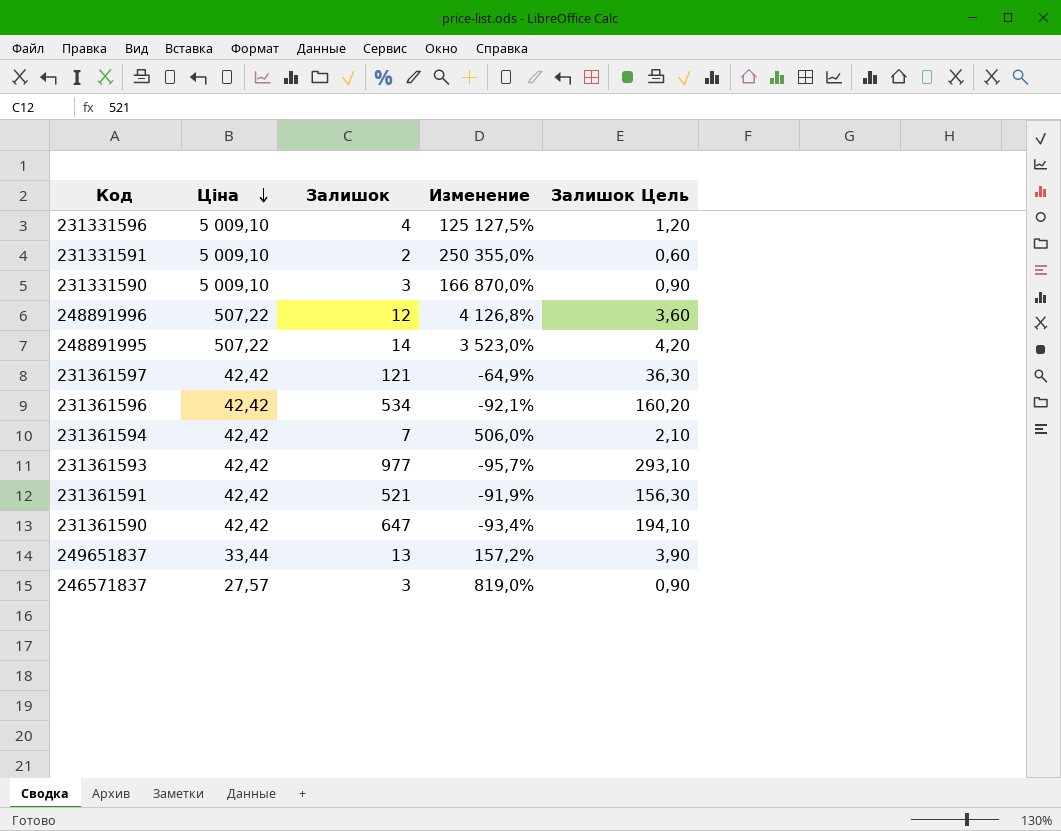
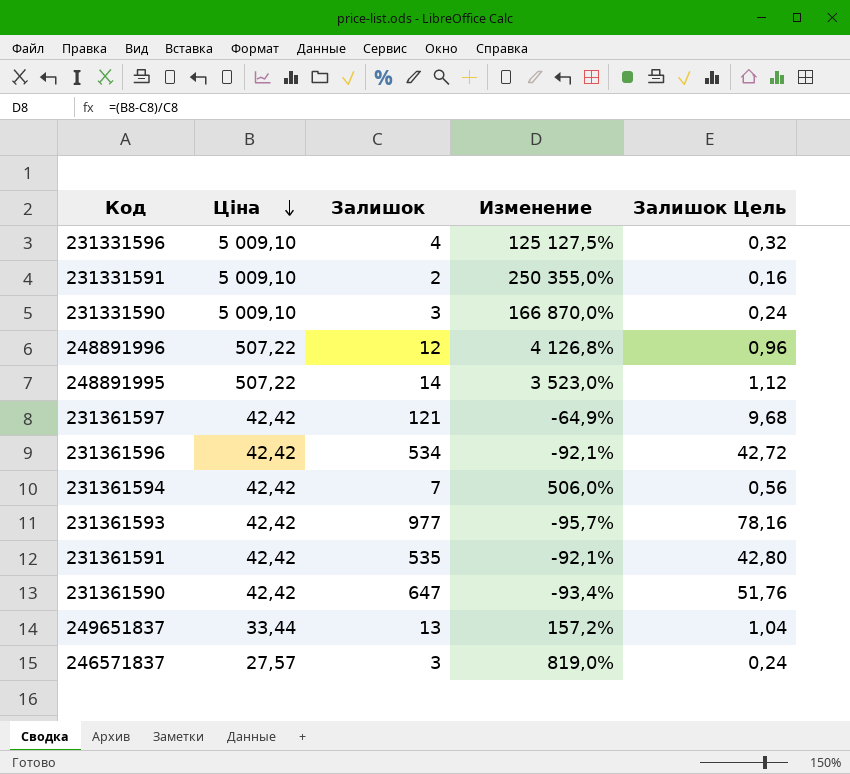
column Залишок Цель | formula: [Залишок] * 0,3 -> [Залишок] * 0,08
231361591 | Залишок: 521 -> 535
231361591 | Изменение: -91,9% -> -92,1%

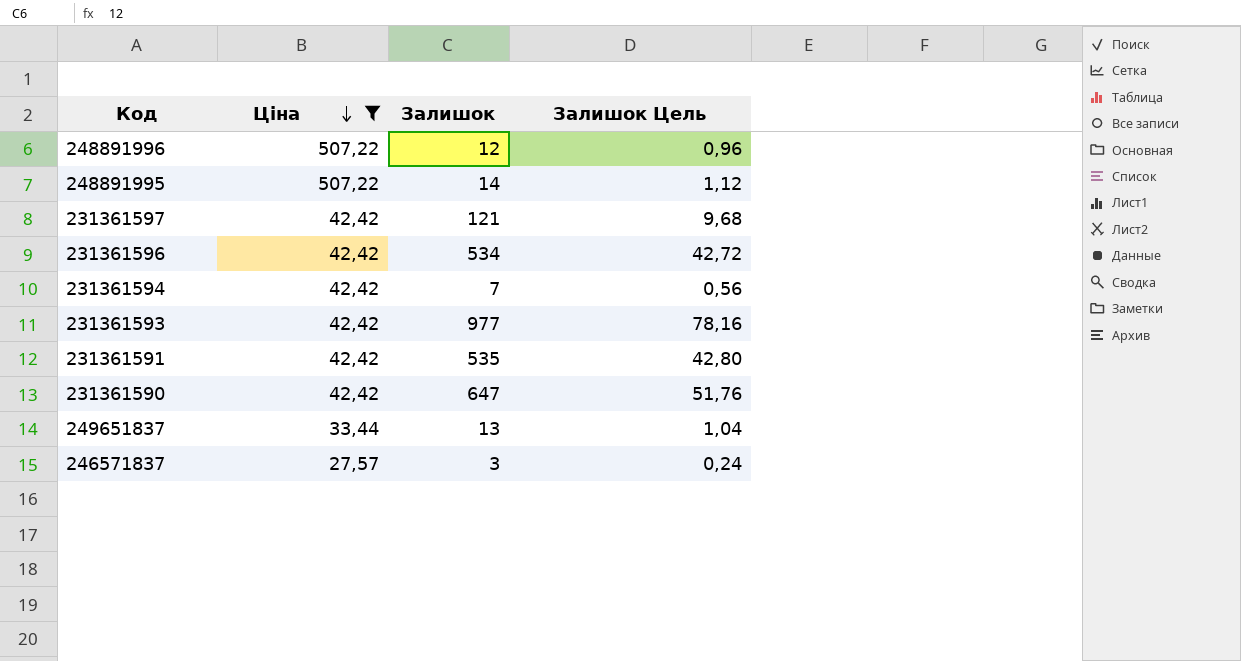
filter: none -> Ціна != 5 009,10
column Изменение | formula: ([Ціна] - [Залишок]) / [Залишок] -> none

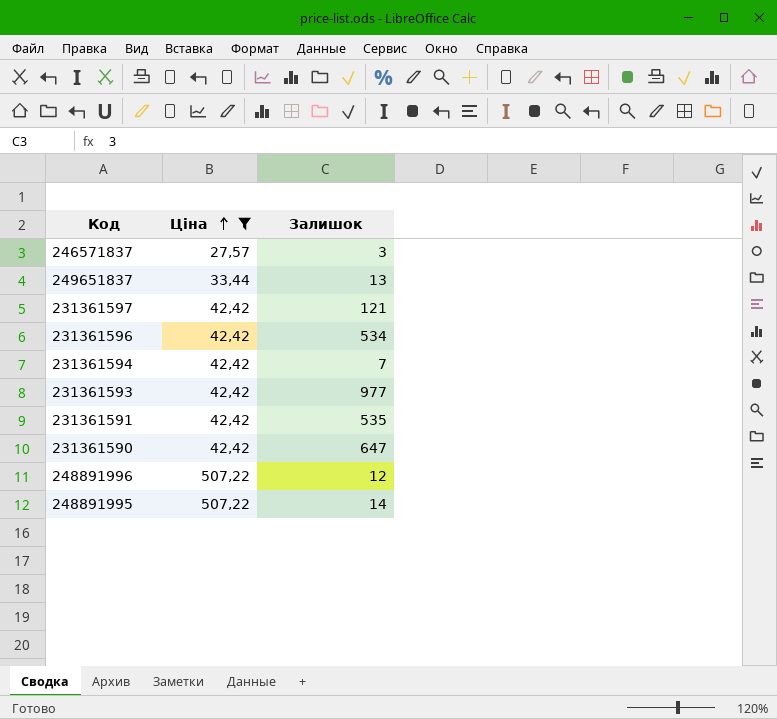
row order: Ціна descending -> Ціна ascending
column Залишок Цель | formula: [Залишок] * 0,08 -> none

